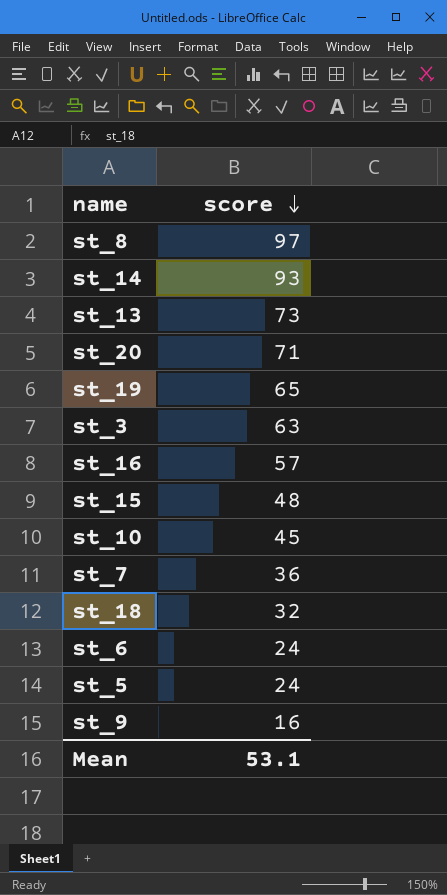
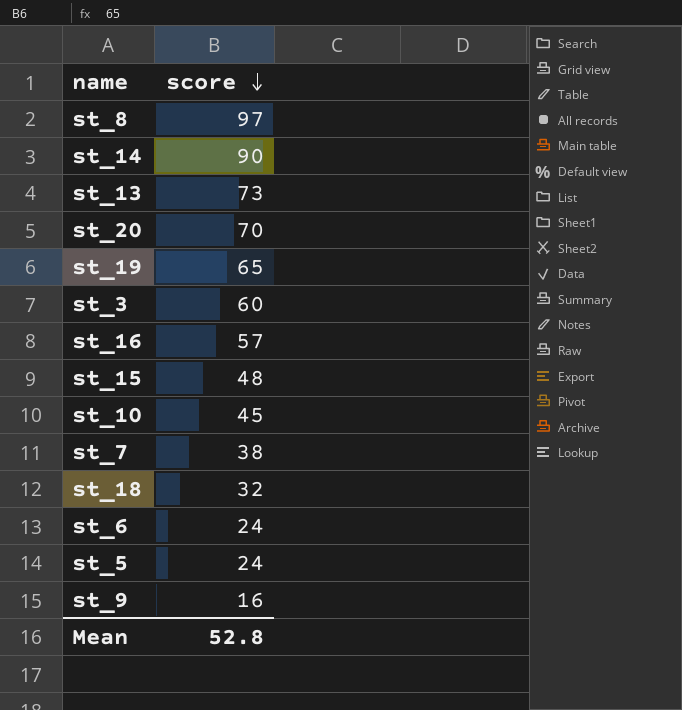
st_14 | score: 93 -> 90
st_20 | score: 71 -> 70
st_3 | score: 63 -> 60
st_7 | score: 36 -> 38
Mean | score: 53.1 -> 52.8

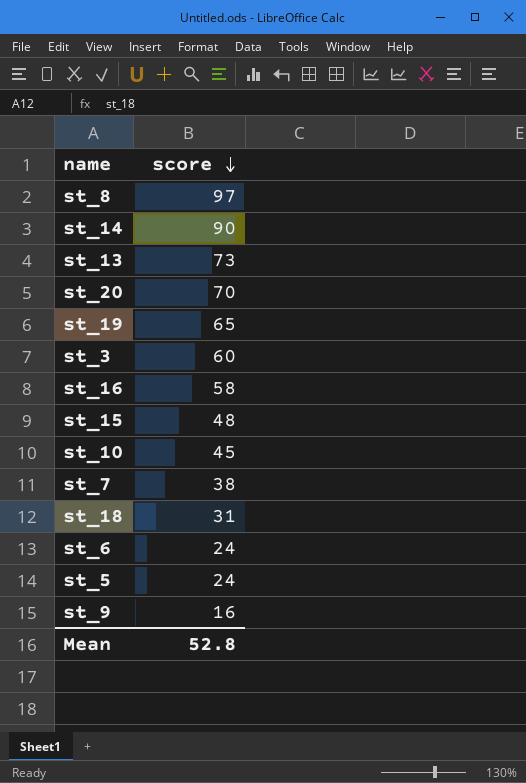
st_16 | score: 57 -> 58
st_18 | score: 32 -> 31

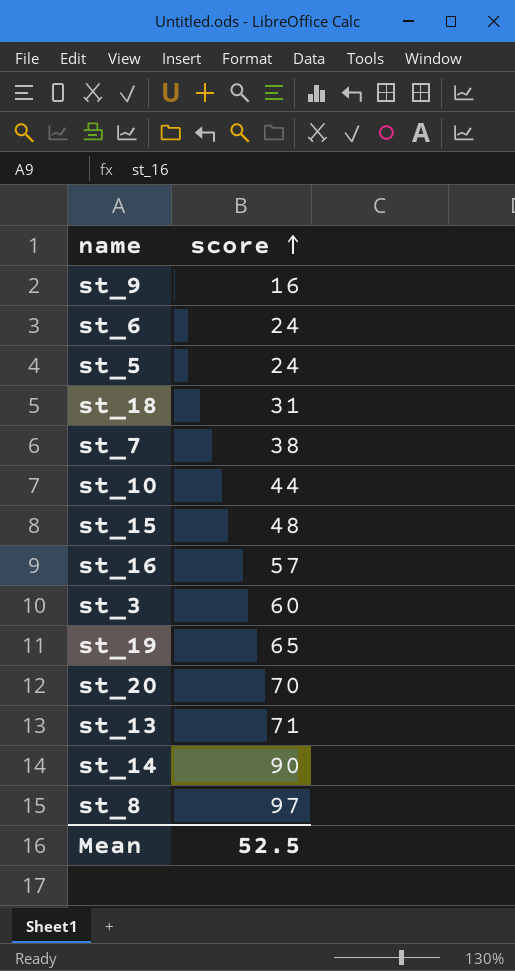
row order: score descending -> score ascending
st_10 | score: 45 -> 44
st_16 | score: 58 -> 57
st_13 | score: 73 -> 71
Mean | score: 52.8 -> 52.5

